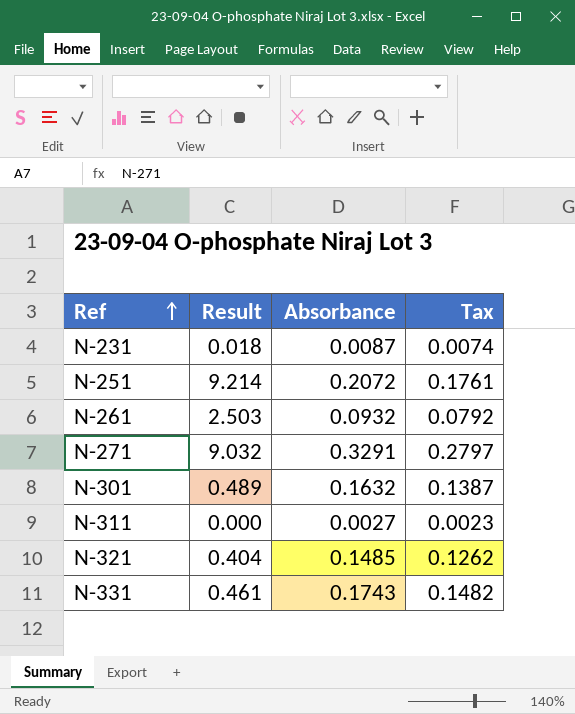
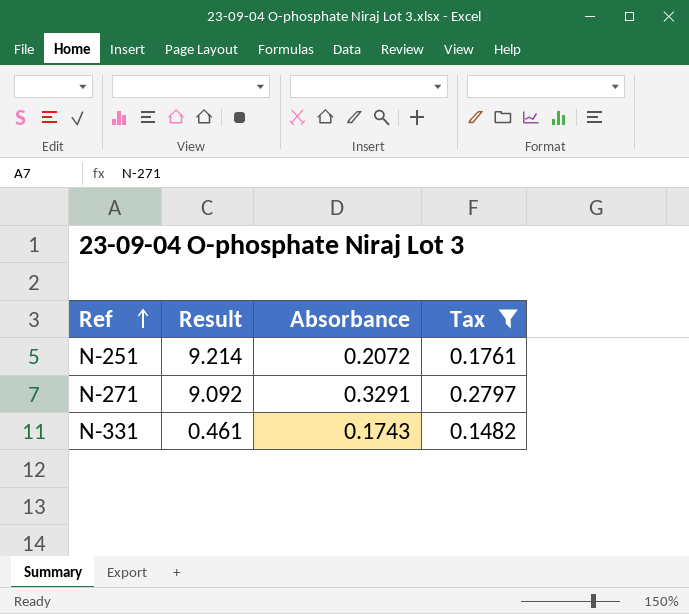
filter: none -> Tax >= 0.1482
N-271 | Result: 9.032 -> 9.092

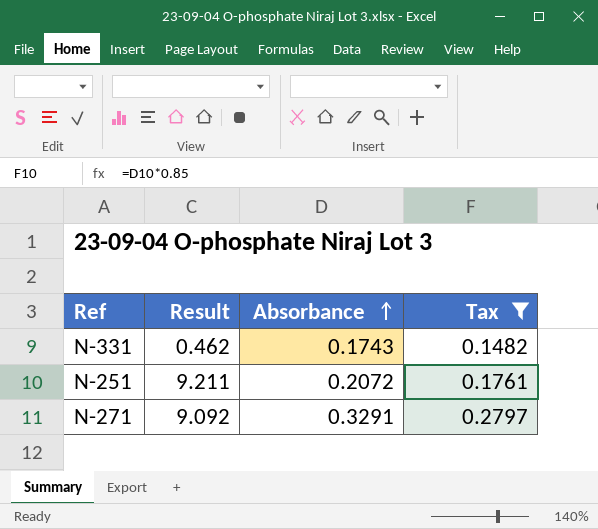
row order: Ref ascending -> Absorbance ascending
N-331 | Result: 0.461 -> 0.462
N-251 | Result: 9.214 -> 9.211

